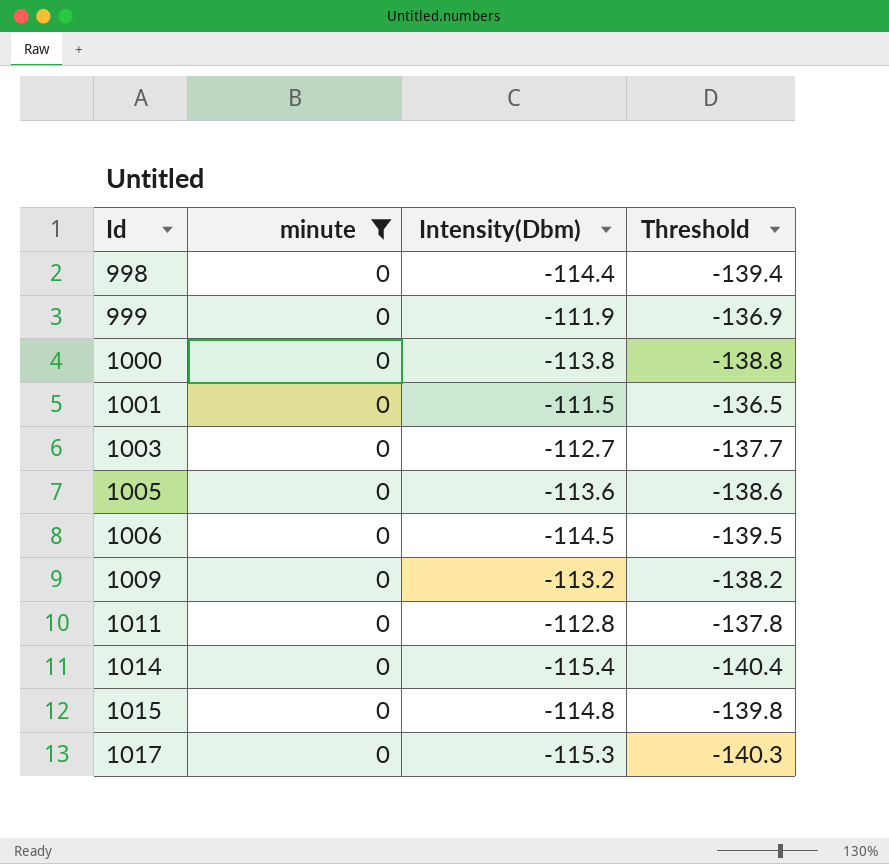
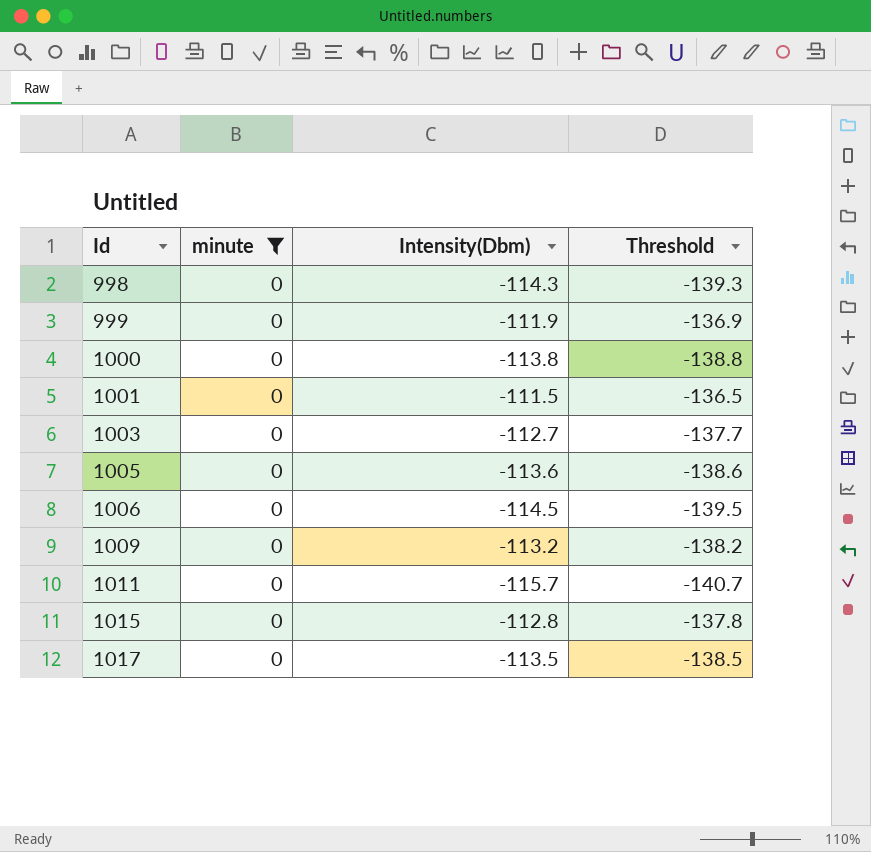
row 1014: 0 | -115.4 | -140.4 -> none
998 | Intensity(Dbm): -114.4 -> -114.3
998 | Threshold: -139.4 -> -139.3
1011 | Intensity(Dbm): -112.8 -> -115.7
1011 | Threshold: -137.8 -> -140.7
1015 | Intensity(Dbm): -114.8 -> -112.8
1015 | Threshold: -139.8 -> -137.8
1017 | Intensity(Dbm): -115.3 -> -113.5
1017 | Threshold: -140.3 -> -138.5

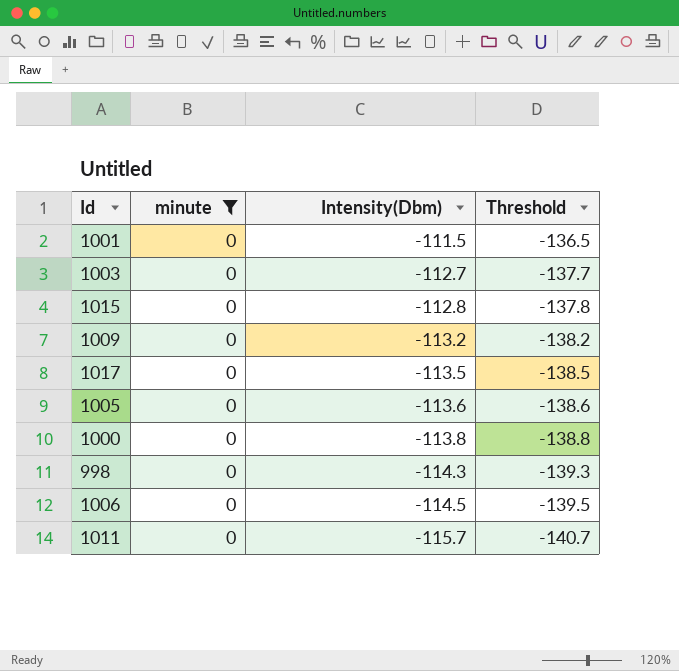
row order: Id ascending -> Intensity(Dbm) descending
row 999: 0 | -111.9 | -136.9 -> none

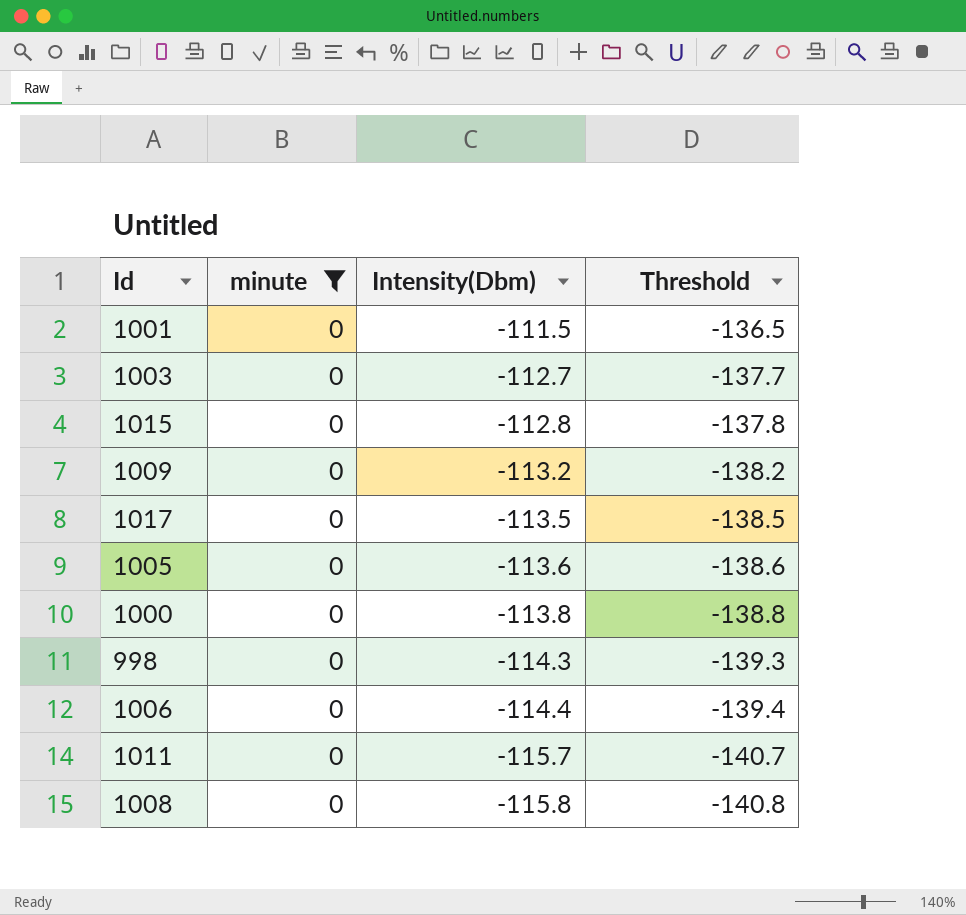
1006 | Intensity(Dbm): -114.5 -> -114.4
1006 | Threshold: -139.5 -> -139.4
row 1008: none -> 0 | -115.8 | -140.8

